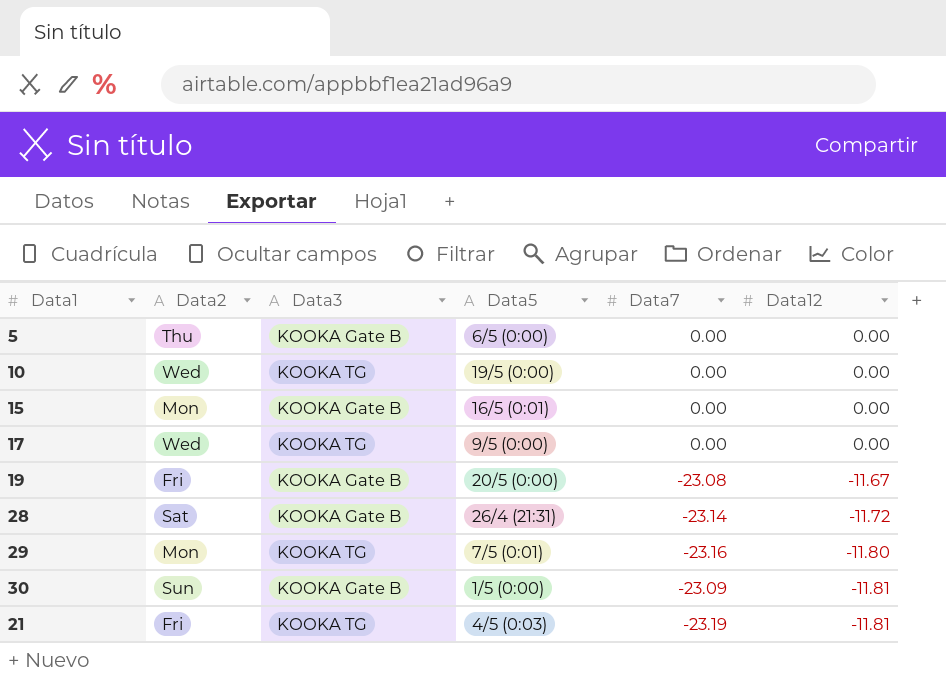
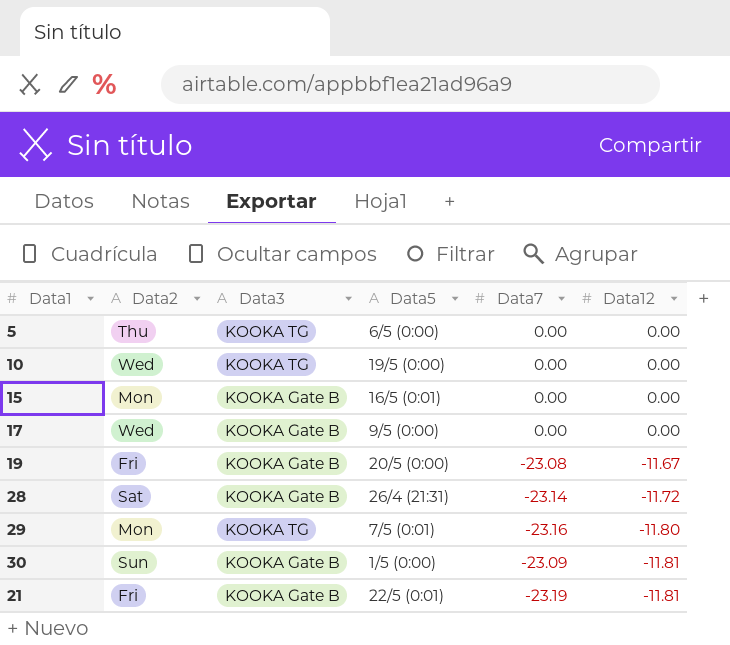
5 | Data3: KOOKA Gate B -> KOOKA TG
17 | Data3: KOOKA TG -> KOOKA Gate B
21 | Data3: KOOKA TG -> KOOKA Gate B
21 | Data5: 4/5 (0:03) -> 22/5 (0:01)

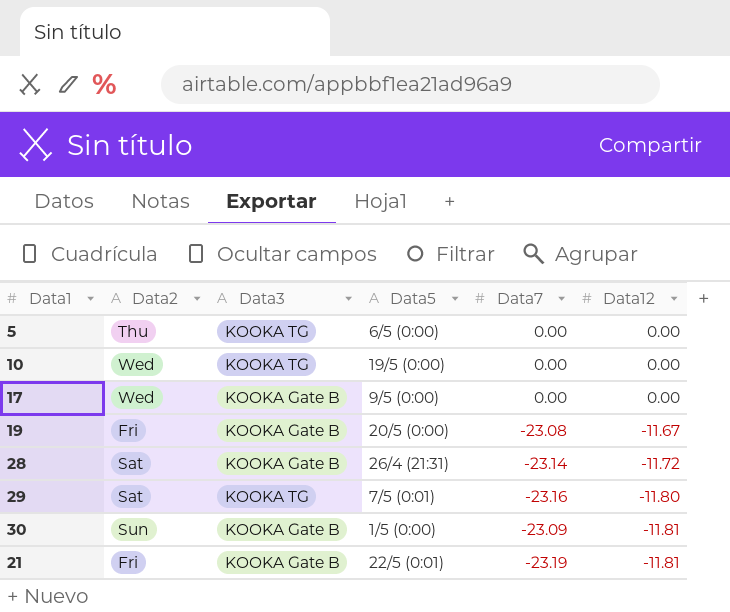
row 15: Mon | KOOKA Gate B | 16/5 (0:01) | 0.00 | 0.00 -> none
29 | Data2: Mon -> Sat

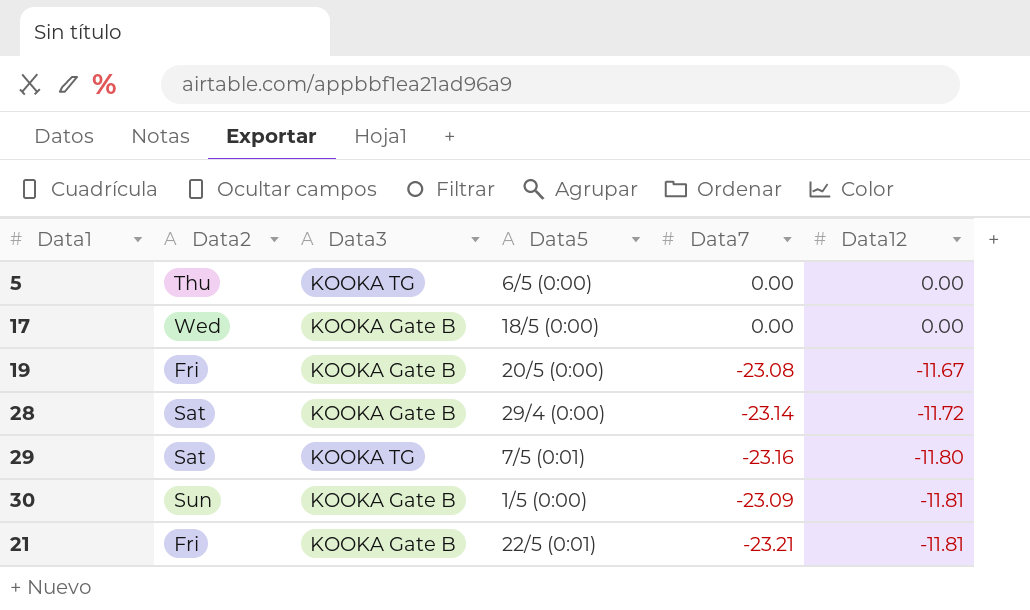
row 10: Wed | KOOKA TG | 19/5 (0:00) | 0.00 | 0.00 -> none
17 | Data5: 9/5 (0:00) -> 18/5 (0:00)
28 | Data5: 26/4 (21:31) -> 29/4 (0:00)
21 | Data7: -23.19 -> -23.21

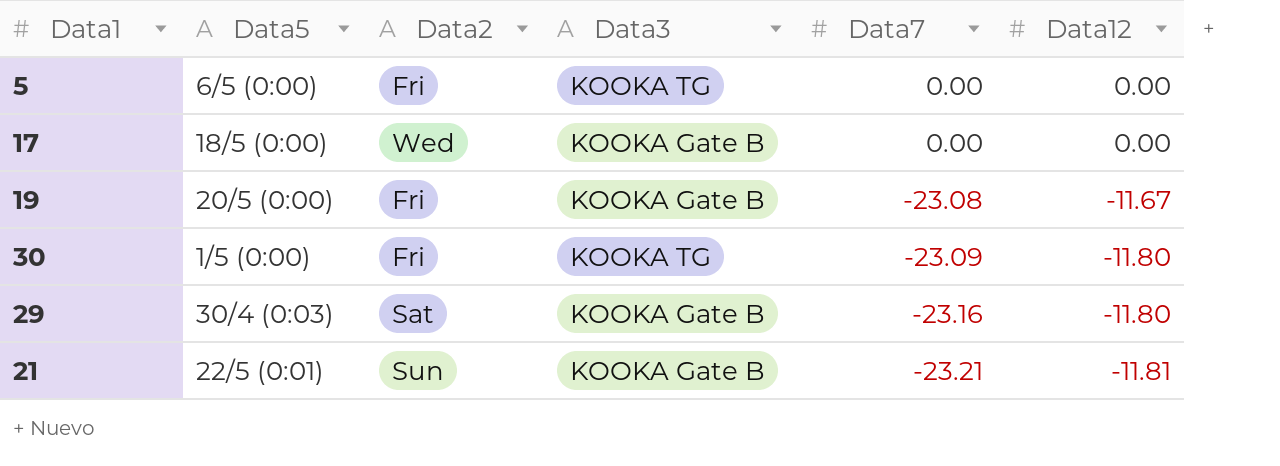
row order: Data12 descending -> Data7 descending
column Data5 | position: 4 -> 2
row 28: Sat | KOOKA Gate B | 29/4 (0:00) | -23.14 | -11.72 -> none
5 | Data2: Thu -> Fri
30 | Data2: Sun -> Fri
30 | Data3: KOOKA Gate B -> KOOKA TG
30 | Data12: -11.81 -> -11.80
29 | Data5: 7/5 (0:01) -> 30/4 (0:03)
29 | Data3: KOOKA TG -> KOOKA Gate B
21 | Data2: Fri -> Sun

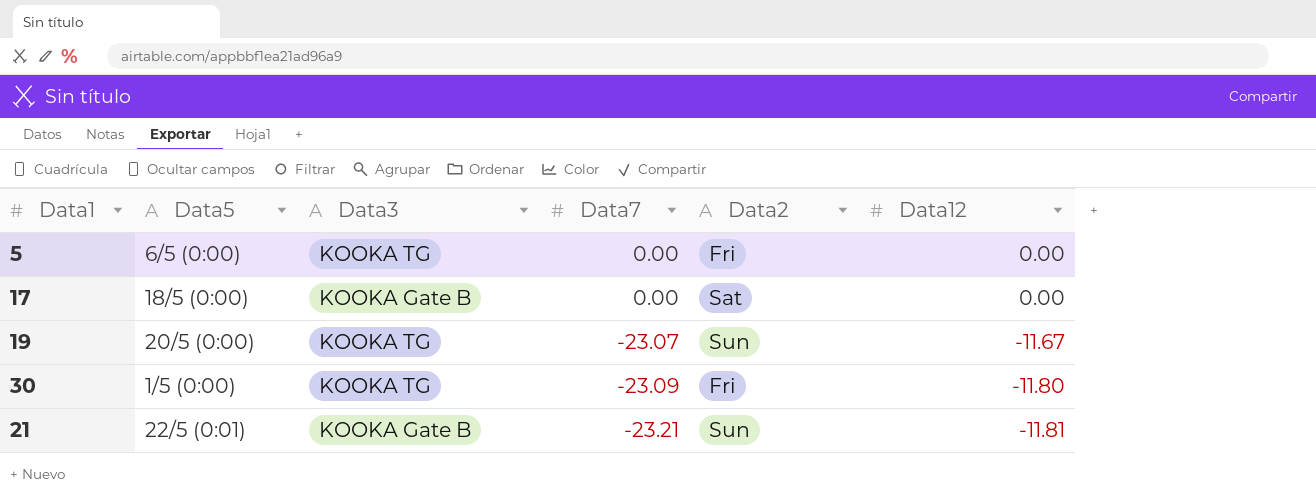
column Data2 | position: 3 -> 5
row 29: 30/4 (0:03) | Sat | KOOKA Gate B | -23.16 | -11.80 -> none
17 | Data2: Wed -> Sat
19 | Data3: KOOKA Gate B -> KOOKA TG
19 | Data7: -23.08 -> -23.07
19 | Data2: Fri -> Sun

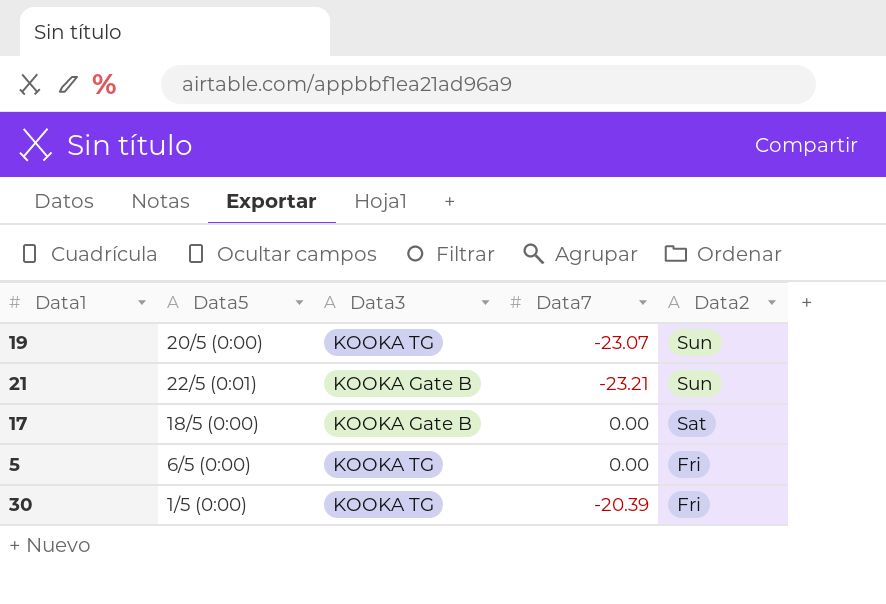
row order: Data7 descending -> Data2 descending
column Data12 | position: 6 -> none
30 | Data7: -23.09 -> -20.39

